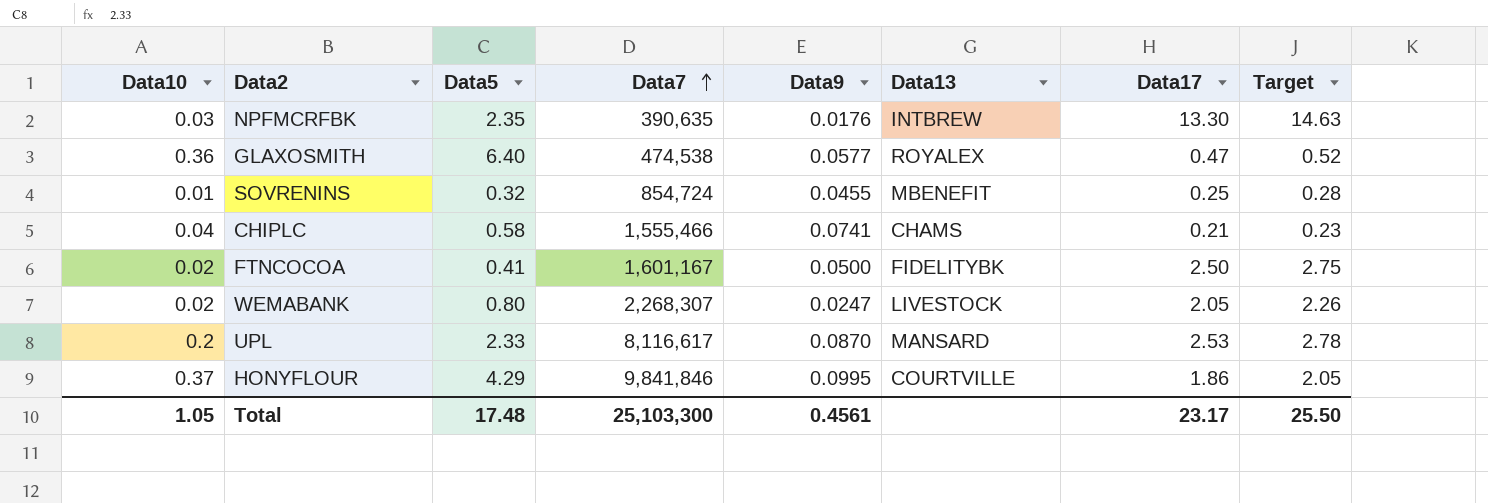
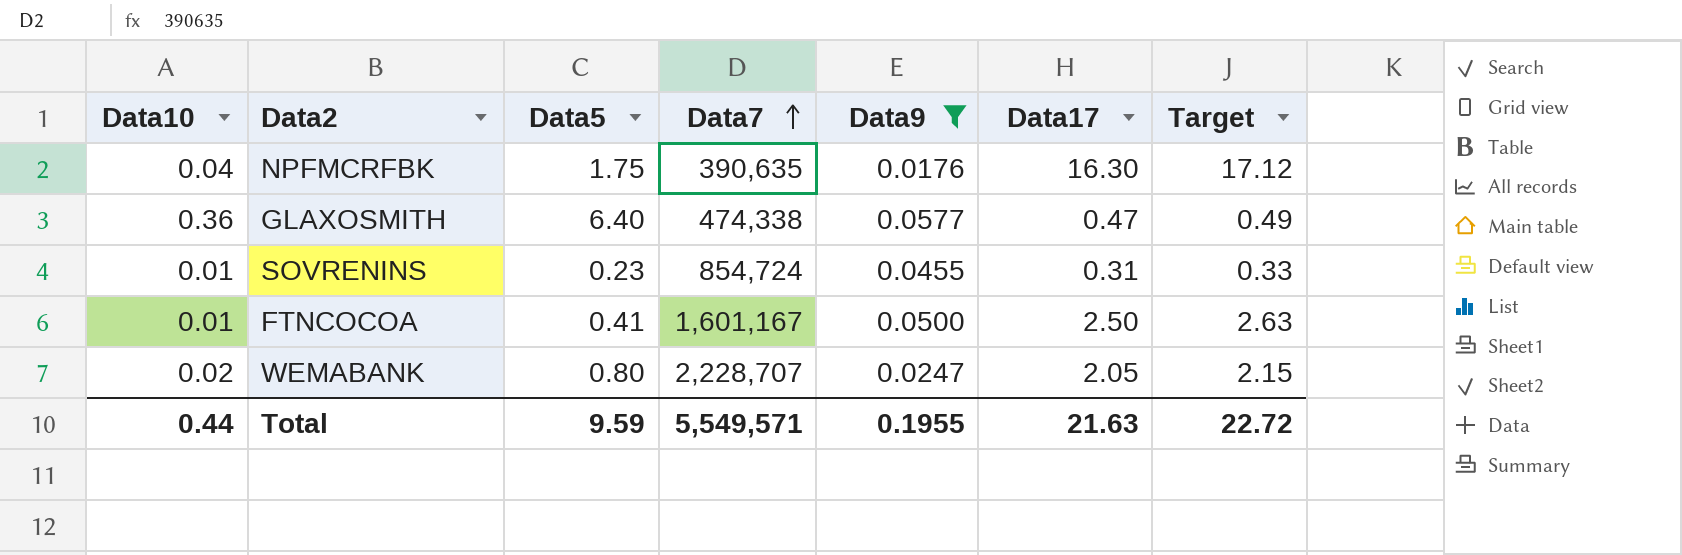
filter: none -> Data9 <= 0.0577
column Data13 | position: 6 -> none
column Target | formula: [Data17] * 1.1 -> [Data17] * 1.05
NPFMCRFBK | Data10: 0.03 -> 0.04
NPFMCRFBK | Data5: 2.35 -> 1.75
NPFMCRFBK | Data17: 13.30 -> 16.30
GLAXOSMITH | Data7: 474,538 -> 474,338
SOVRENINS | Data5: 0.32 -> 0.23
SOVRENINS | Data17: 0.25 -> 0.31
FTNCOCOA | Data10: 0.02 -> 0.01
WEMABANK | Data7: 2,268,307 -> 2,228,707
Total | Data10: 1.05 -> 0.44
Total | Data5: 17.48 -> 9.59
Total | Data7: 25,103,300 -> 5,549,571
Total | Data9: 0.4561 -> 0.1955
Total | Data17: 23.17 -> 21.63
Total | Target: 25.50 -> 22.72

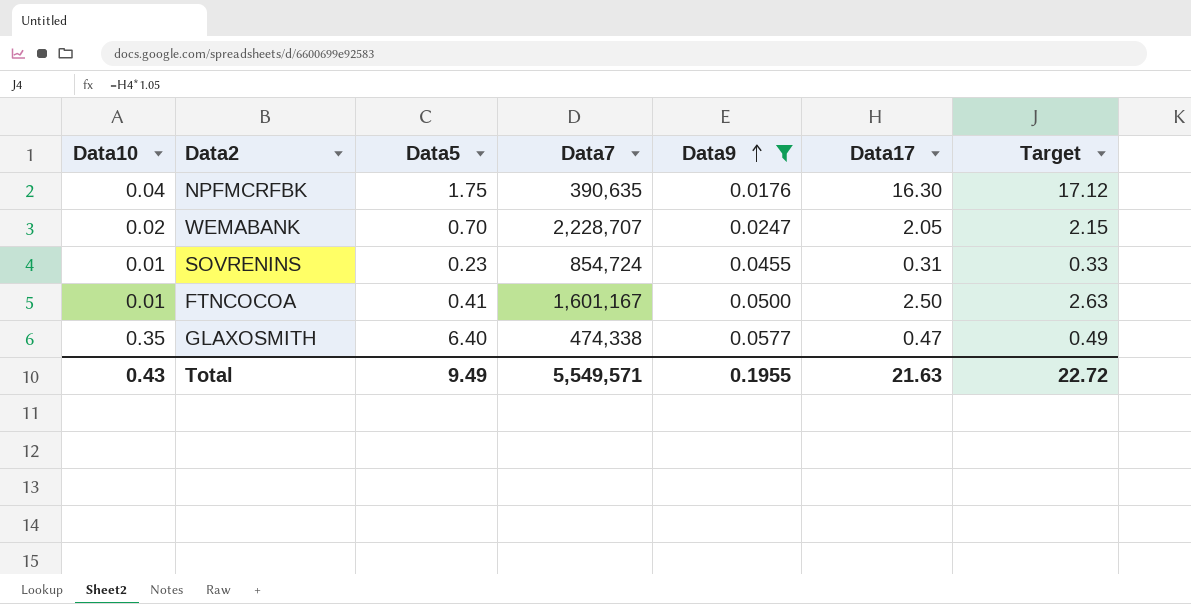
row order: Data7 ascending -> Data9 ascending
WEMABANK | Data5: 0.80 -> 0.70
GLAXOSMITH | Data10: 0.36 -> 0.35
Total | Data10: 0.44 -> 0.43
Total | Data5: 9.59 -> 9.49

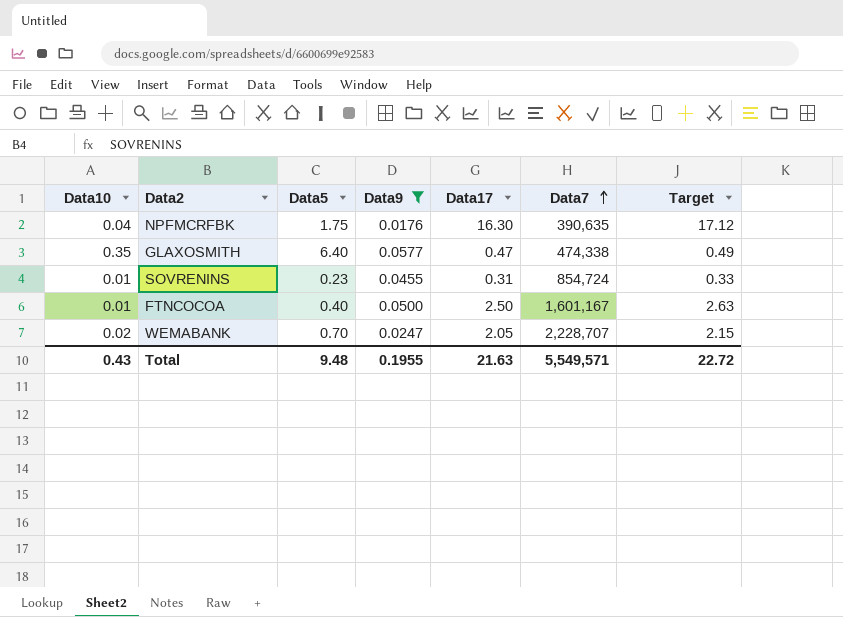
row order: Data9 ascending -> Data7 ascending
column Data7 | position: 4 -> 6
FTNCOCOA | Data5: 0.41 -> 0.40
Total | Data5: 9.49 -> 9.48

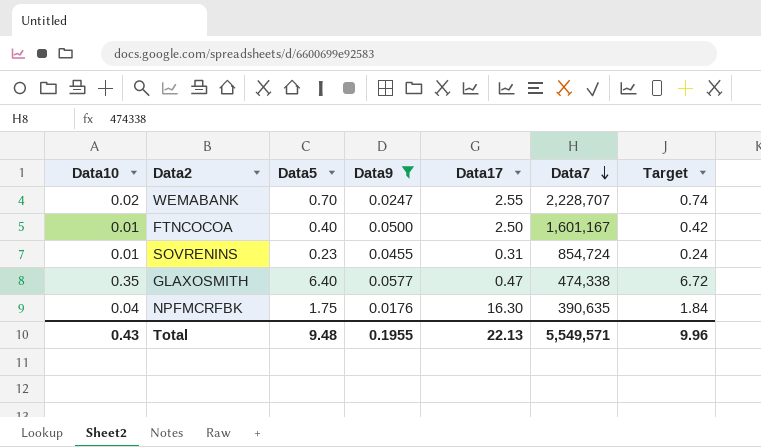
row order: Data7 ascending -> Data7 descending
column Target | formula: [Data17] * 1.05 -> [Data5] * 1.05
WEMABANK | Data17: 2.05 -> 2.55
Total | Data17: 21.63 -> 22.13
Total | Target: 22.72 -> 9.96

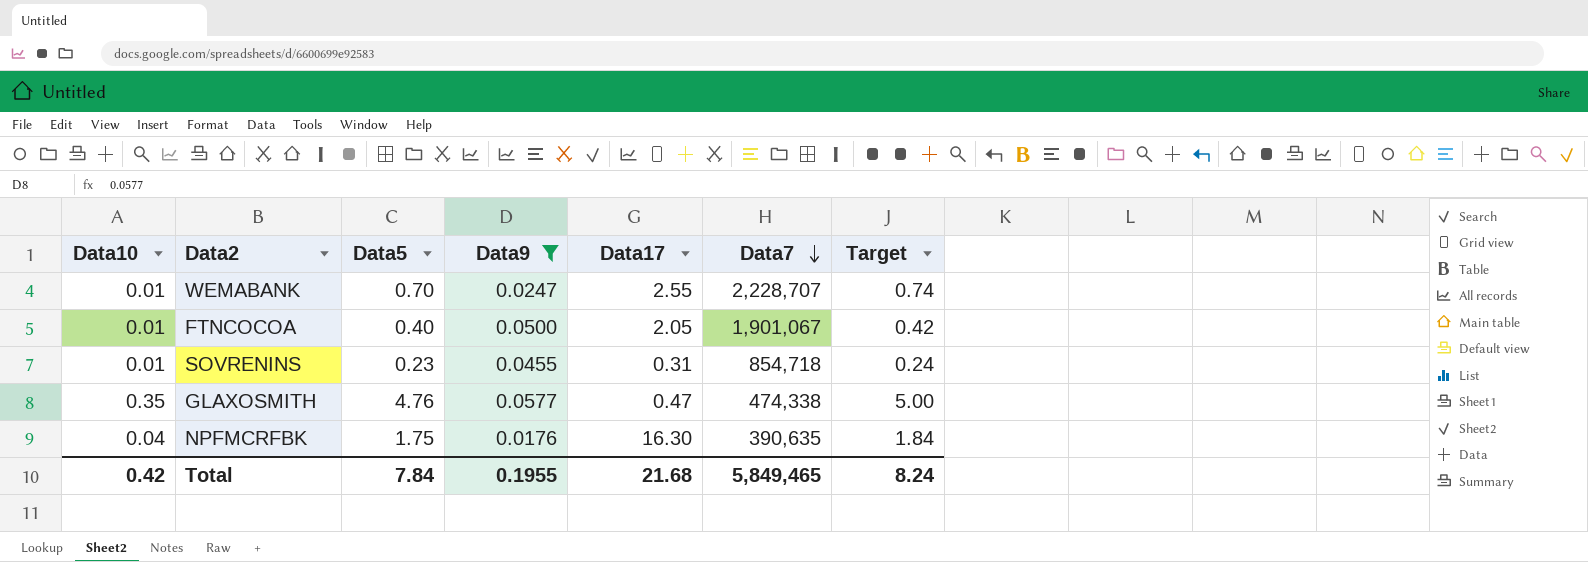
WEMABANK | Data10: 0.02 -> 0.01
FTNCOCOA | Data17: 2.50 -> 2.05
FTNCOCOA | Data7: 1,601,167 -> 1,901,067
SOVRENINS | Data7: 854,724 -> 854,718
GLAXOSMITH | Data5: 6.40 -> 4.76
GLAXOSMITH | Target: 6.72 -> 5.00
Total | Data10: 0.43 -> 0.42
Total | Data5: 9.48 -> 7.84
Total | Data17: 22.13 -> 21.68
Total | Data7: 5,549,571 -> 5,849,465
Total | Target: 9.96 -> 8.24

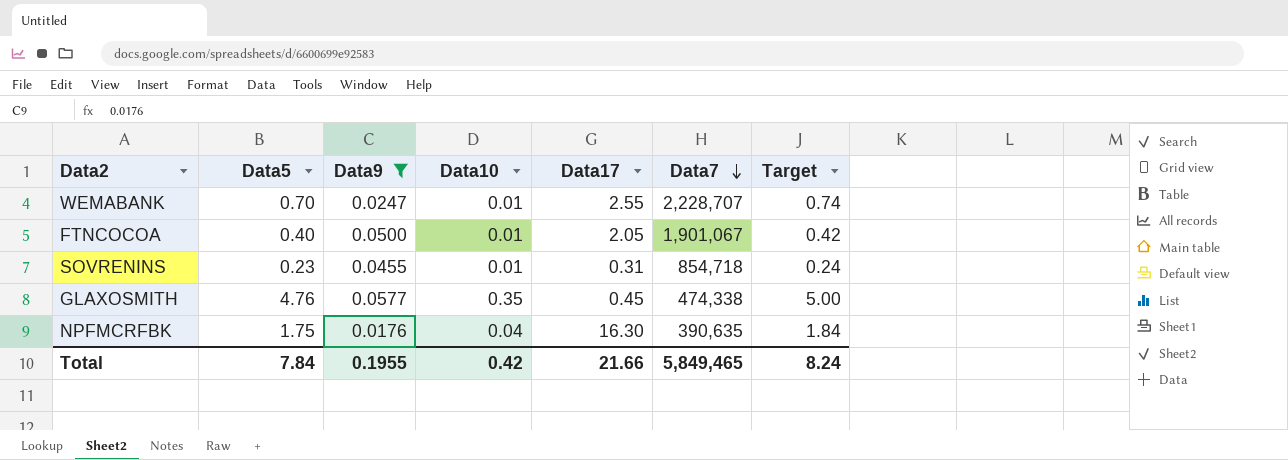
column Data10 | position: 1 -> 4
GLAXOSMITH | Data17: 0.47 -> 0.45
Total | Data17: 21.68 -> 21.66

